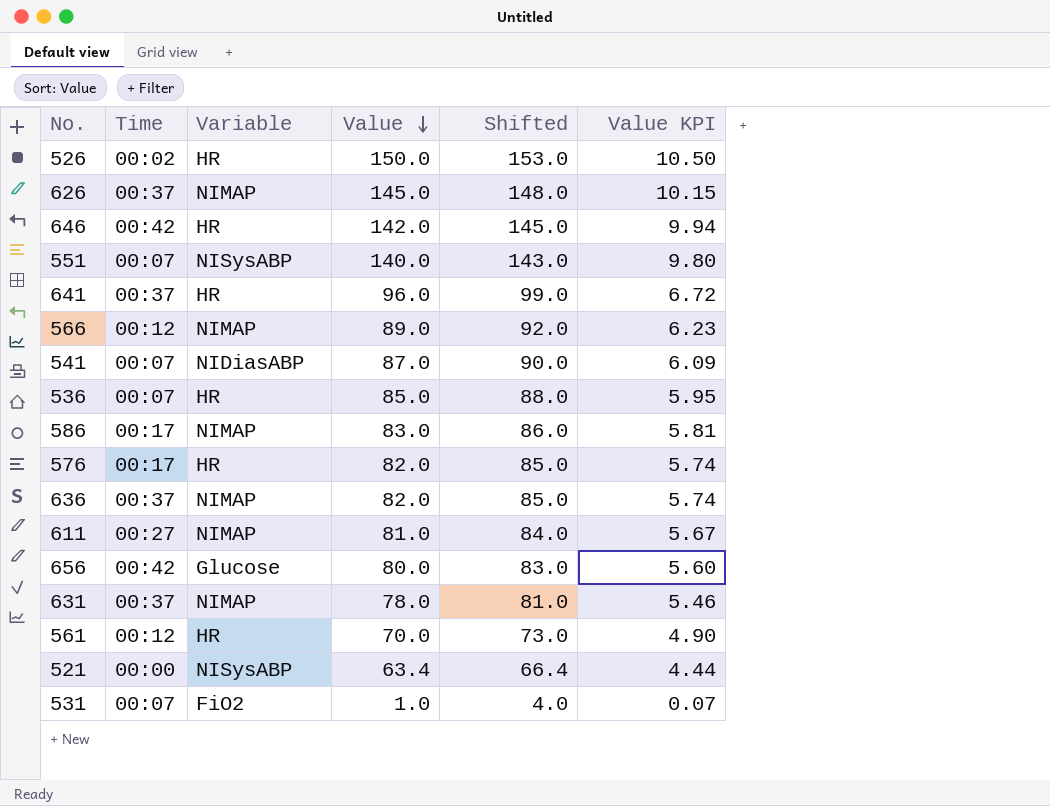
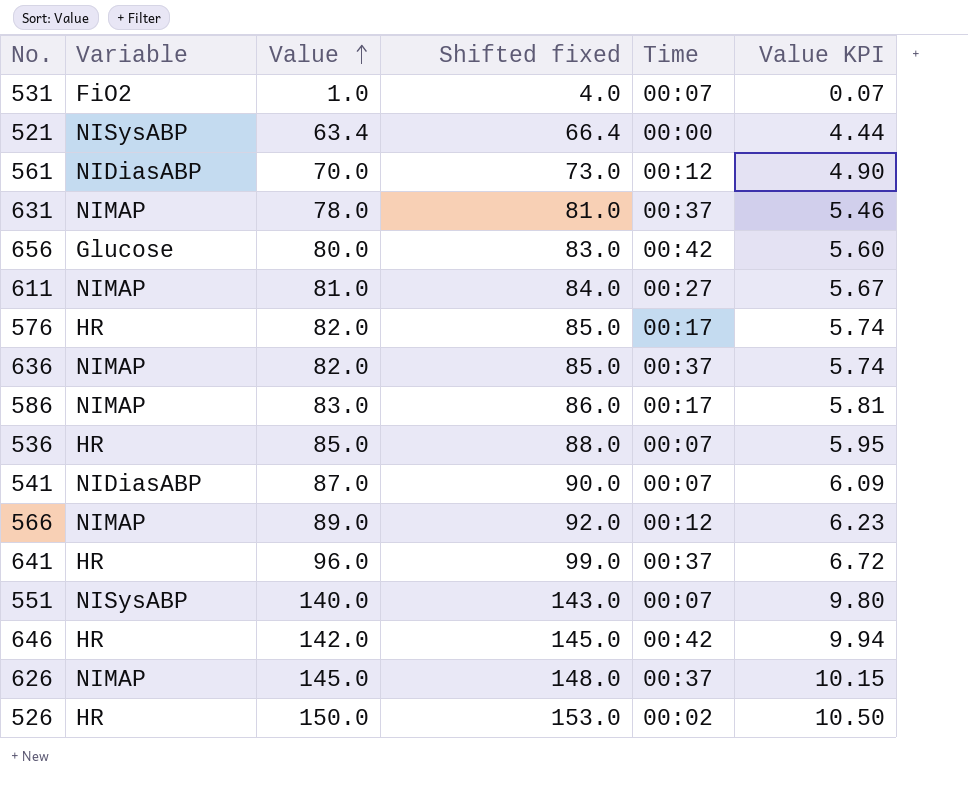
row order: Value descending -> Value ascending
column name: Shifted -> Shifted fixed
column Time | position: 2 -> 5
561 | Variable: HR -> NIDiasABP

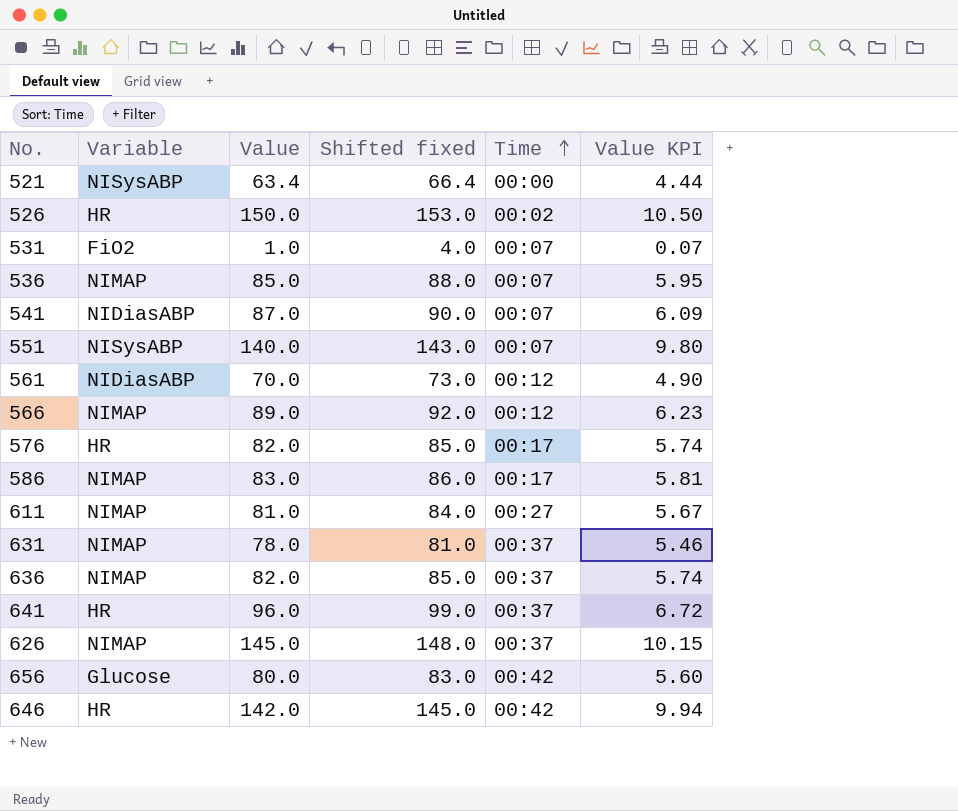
row order: Value ascending -> Time ascending
536 | Variable: HR -> NIMAP

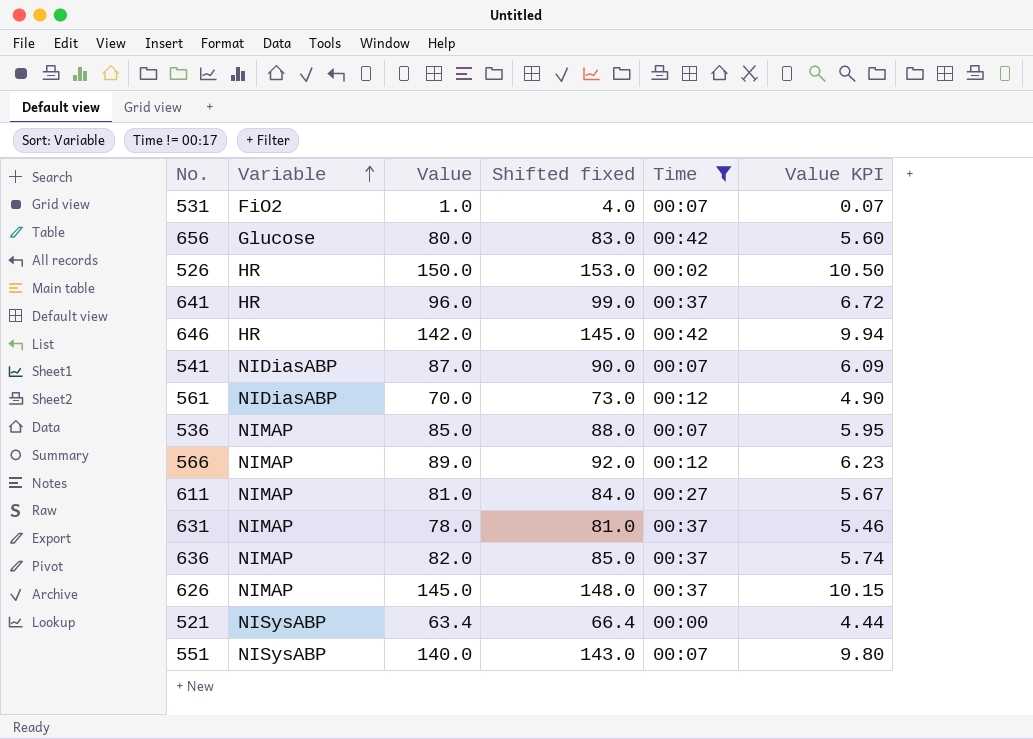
filter: none -> Time != 00:17
row order: Time ascending -> Variable ascending

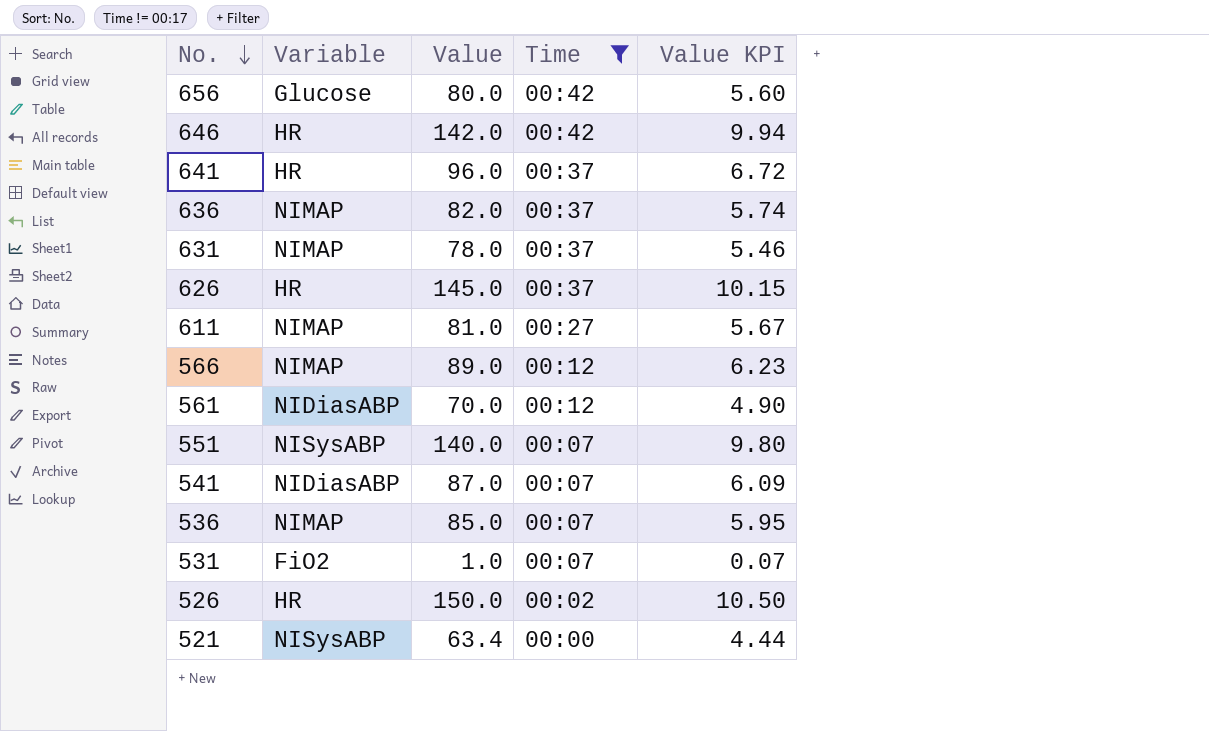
row order: Variable ascending -> No. descending
column Shifted fixed | formula: [Value] + 3 -> none
626 | Variable: NIMAP -> HR

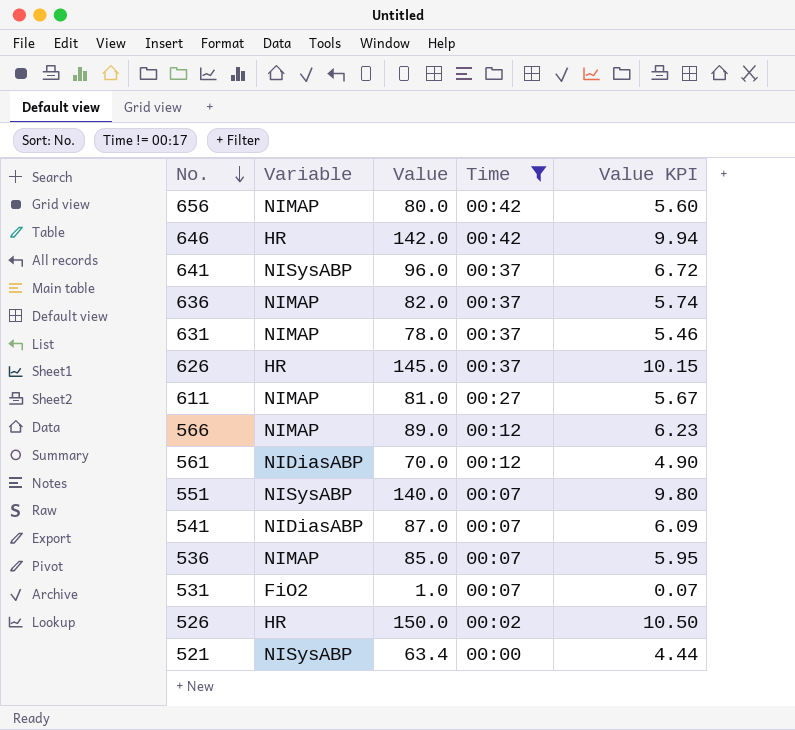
656 | Variable: Glucose -> NIMAP
641 | Variable: HR -> NISysABP

